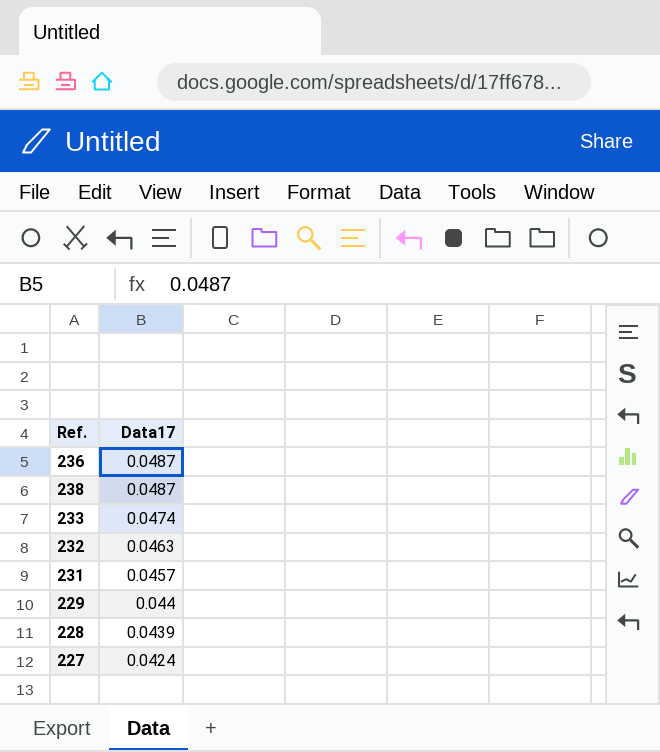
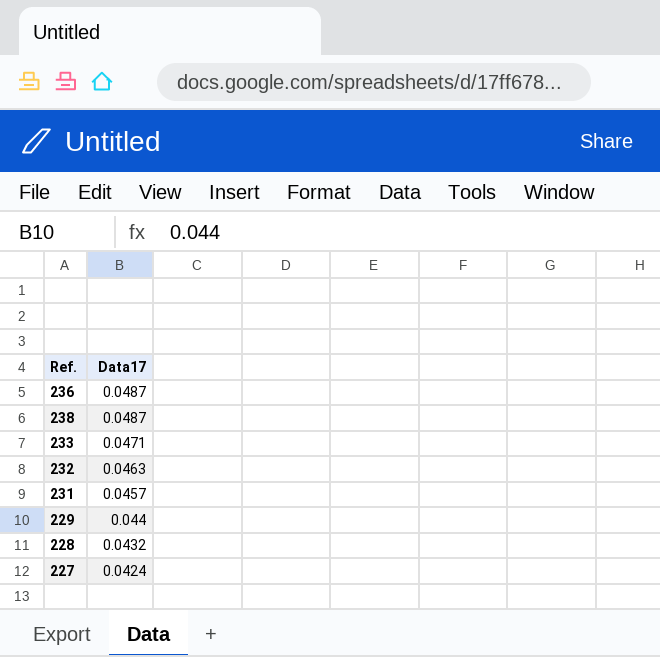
233 | Data17: 0.0474 -> 0.0471
228 | Data17: 0.0439 -> 0.0432

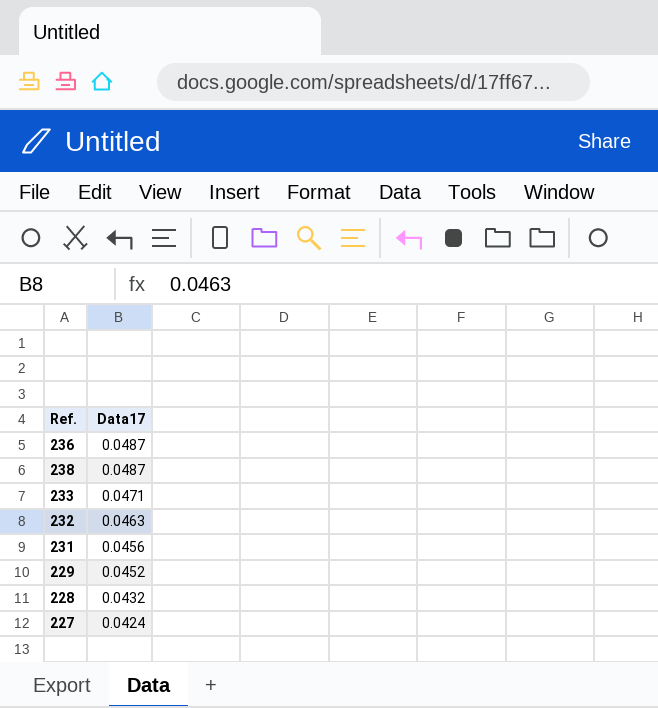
231 | Data17: 0.0457 -> 0.0456
229 | Data17: 0.044 -> 0.0452

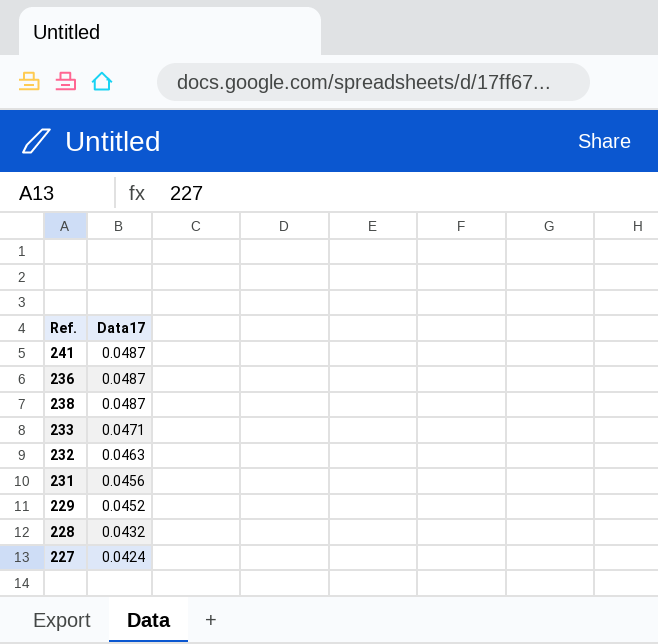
row 241: none -> 0.0487

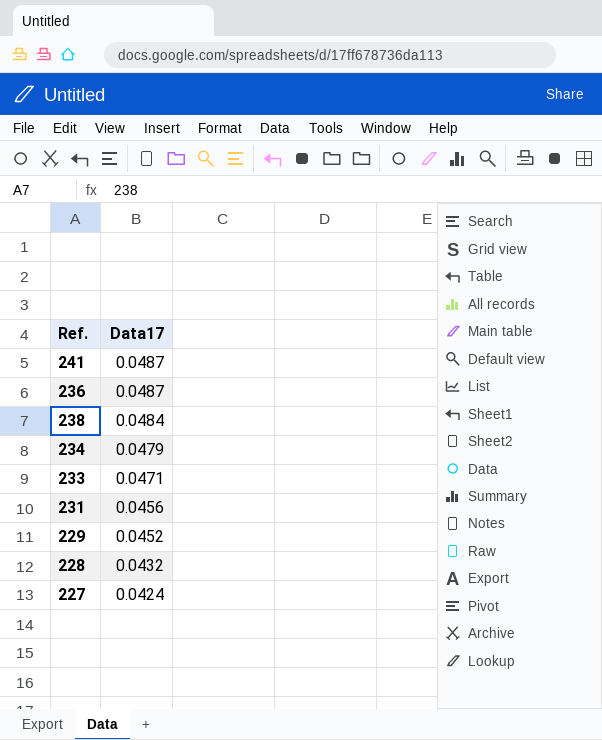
row 232: 0.0463 -> none
238 | Data17: 0.0487 -> 0.0484
row 234: none -> 0.0479

